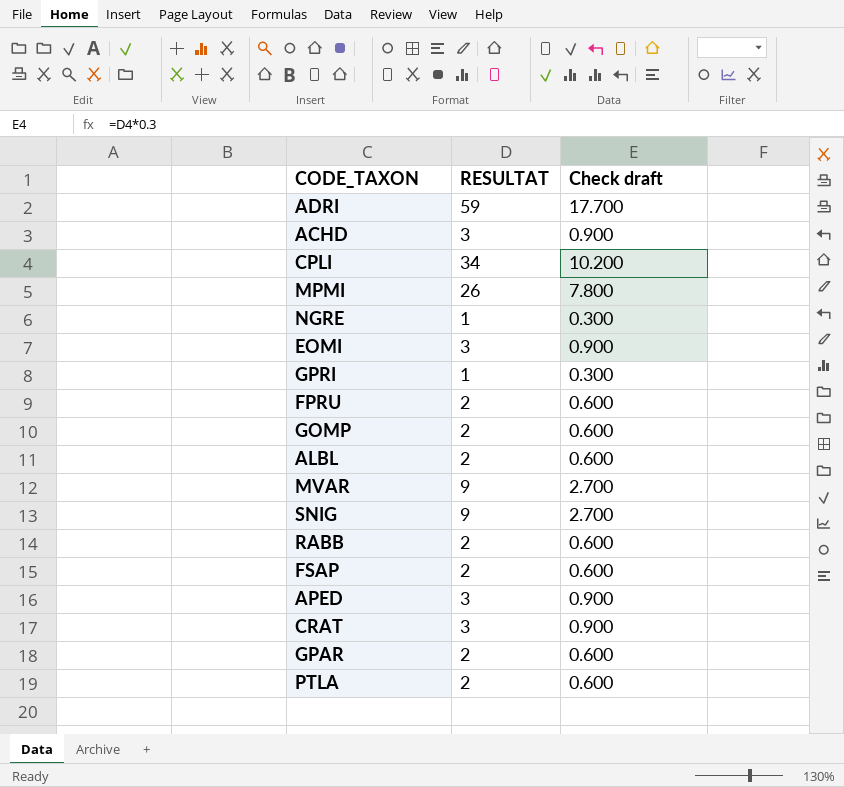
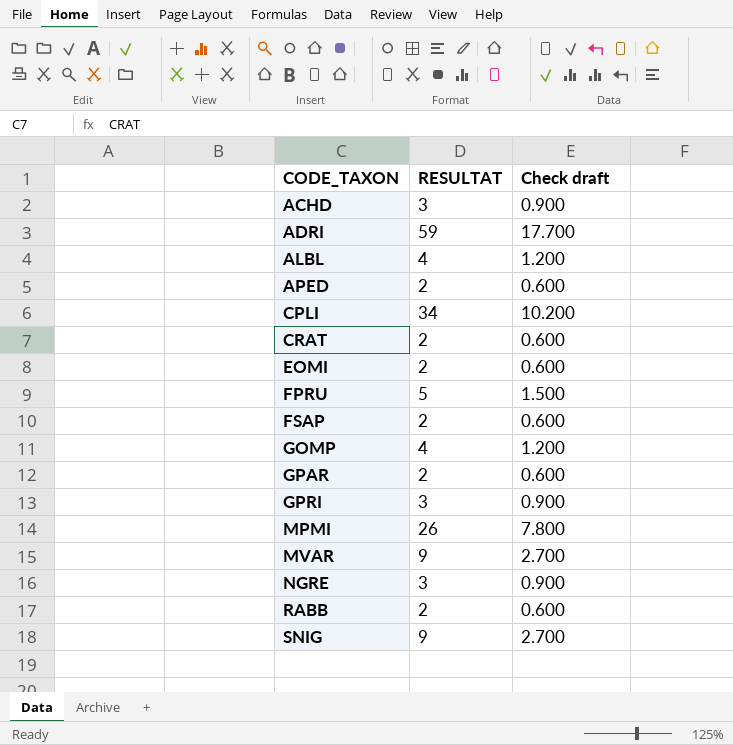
row order: none -> CODE_TAXON ascending
row PTLA: 2 | 0.600 -> none
ALBL | RESULTAT: 2 -> 4
ALBL | Check draft: 0.600 -> 1.200
APED | RESULTAT: 3 -> 2
APED | Check draft: 0.900 -> 0.600
CRAT | RESULTAT: 3 -> 2
CRAT | Check draft: 0.900 -> 0.600
EOMI | RESULTAT: 3 -> 2
EOMI | Check draft: 0.900 -> 0.600
FPRU | RESULTAT: 2 -> 5
FPRU | Check draft: 0.600 -> 1.500
GOMP | RESULTAT: 2 -> 4
GOMP | Check draft: 0.600 -> 1.200
GPRI | RESULTAT: 1 -> 3
GPRI | Check draft: 0.300 -> 0.900
NGRE | RESULTAT: 1 -> 3
NGRE | Check draft: 0.300 -> 0.900

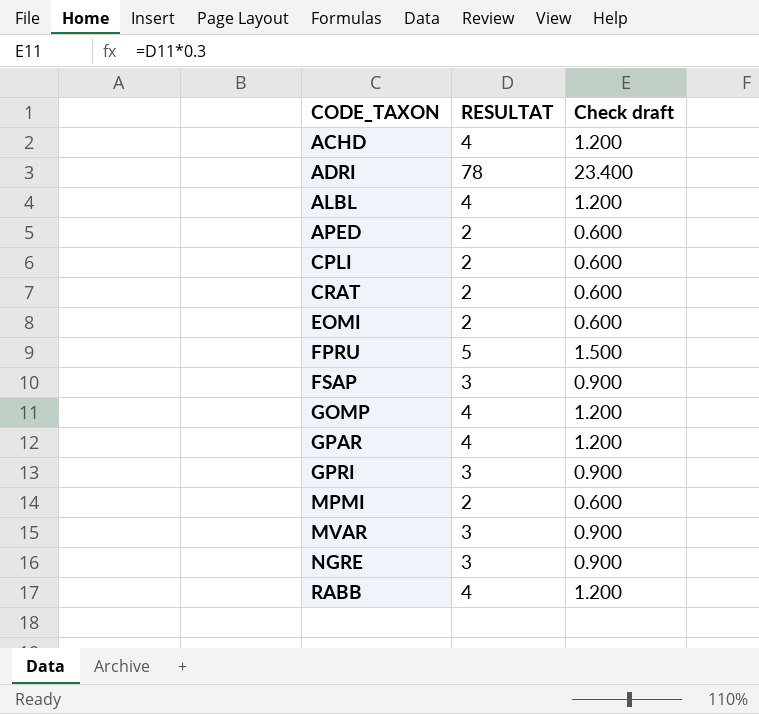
row SNIG: 9 | 2.700 -> none
ACHD | RESULTAT: 3 -> 4
ACHD | Check draft: 0.900 -> 1.200
ADRI | RESULTAT: 59 -> 78
ADRI | Check draft: 17.700 -> 23.400
CPLI | RESULTAT: 34 -> 2
CPLI | Check draft: 10.200 -> 0.600
FSAP | RESULTAT: 2 -> 3
FSAP | Check draft: 0.600 -> 0.900
GPAR | RESULTAT: 2 -> 4
GPAR | Check draft: 0.600 -> 1.200
MPMI | RESULTAT: 26 -> 2
MPMI | Check draft: 7.800 -> 0.600
MVAR | RESULTAT: 9 -> 3
MVAR | Check draft: 2.700 -> 0.900
RABB | RESULTAT: 2 -> 4
RABB | Check draft: 0.600 -> 1.200

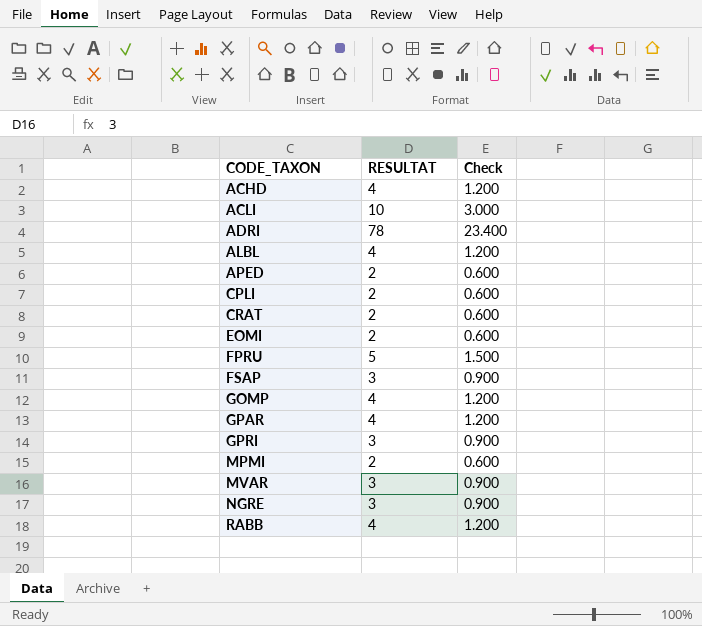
column name: Check draft -> Check
row ACLI: none -> 10 | 3.000

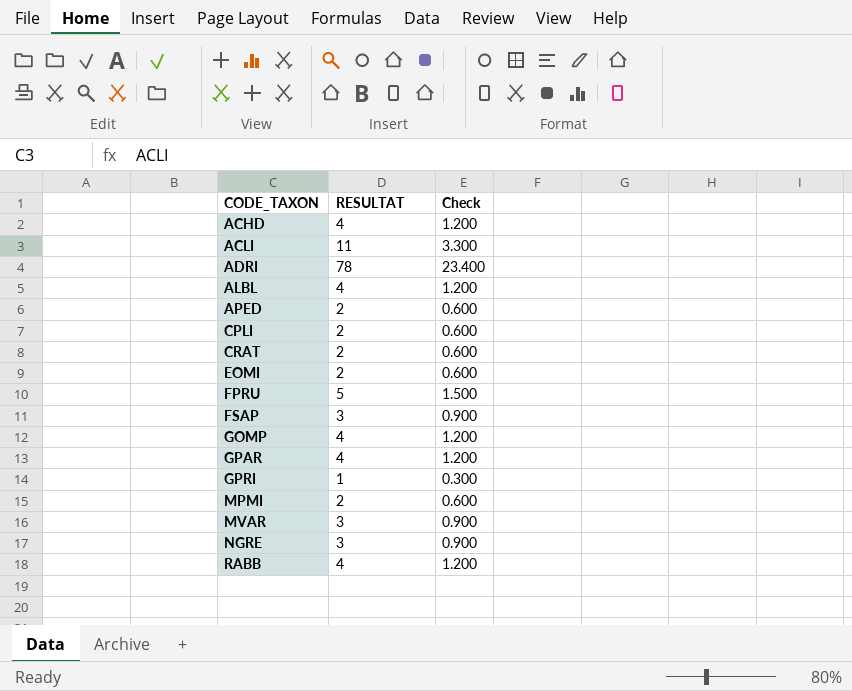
ACLI | RESULTAT: 10 -> 11
ACLI | Check: 3.000 -> 3.300
GPRI | RESULTAT: 3 -> 1
GPRI | Check: 0.900 -> 0.300

